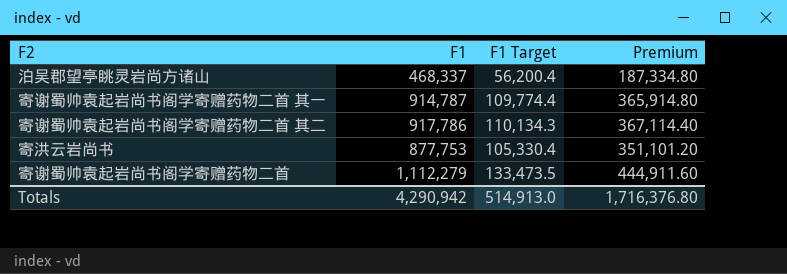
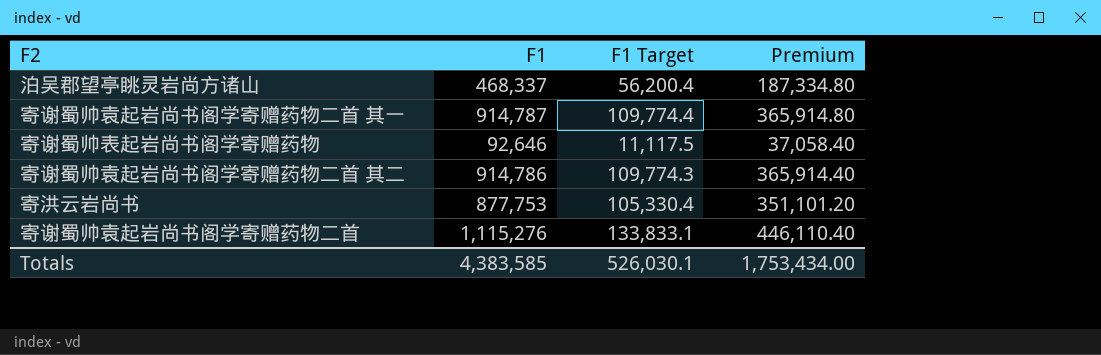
row 寄谢蜀帅表起岩尚书阁学寄赠药物: none -> 92,646 | 11,117.5 | 37,058.40
寄谢蜀帅袁起岩尚书阁学寄赠药物二首 其二 | F1: 917,786 -> 914,786
寄谢蜀帅袁起岩尚书阁学寄赠药物二首 其二 | F1 Target: 110,134.3 -> 109,774.3
寄谢蜀帅袁起岩尚书阁学寄赠药物二首 其二 | Premium: 367,114.40 -> 365,914.40
寄谢蜀帅袁起岩尚书阁学寄赠药物二首 | F1: 1,112,279 -> 1,115,276
寄谢蜀帅袁起岩尚书阁学寄赠药物二首 | F1 Target: 133,473.5 -> 133,833.1
寄谢蜀帅袁起岩尚书阁学寄赠药物二首 | Premium: 444,911.60 -> 446,110.40
Totals | F1: 4,290,942 -> 4,383,585
Totals | F1 Target: 514,913.0 -> 526,030.1
Totals | Premium: 1,716,376.80 -> 1,753,434.00

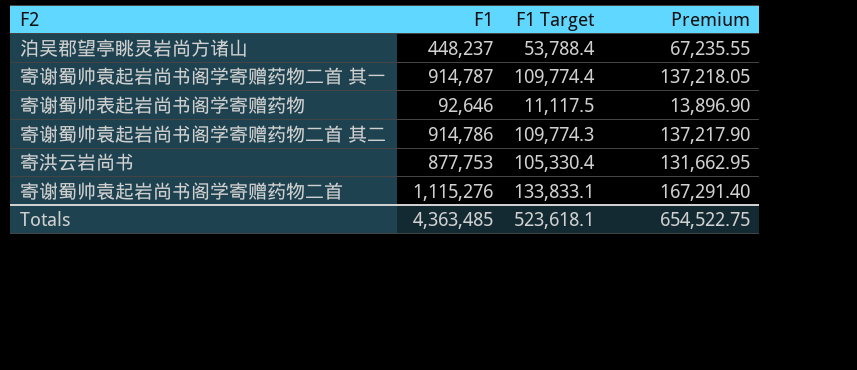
column Premium | formula: [F1] * 0.4 -> [F1] * 0.15
泊吴郡望亭眺灵岩尚方诸山 | F1: 468,337 -> 448,237
泊吴郡望亭眺灵岩尚方诸山 | F1 Target: 56,200.4 -> 53,788.4
Totals | F1: 4,383,585 -> 4,363,485
Totals | F1 Target: 526,030.1 -> 523,618.1
Totals | Premium: 1,753,434.00 -> 654,522.75

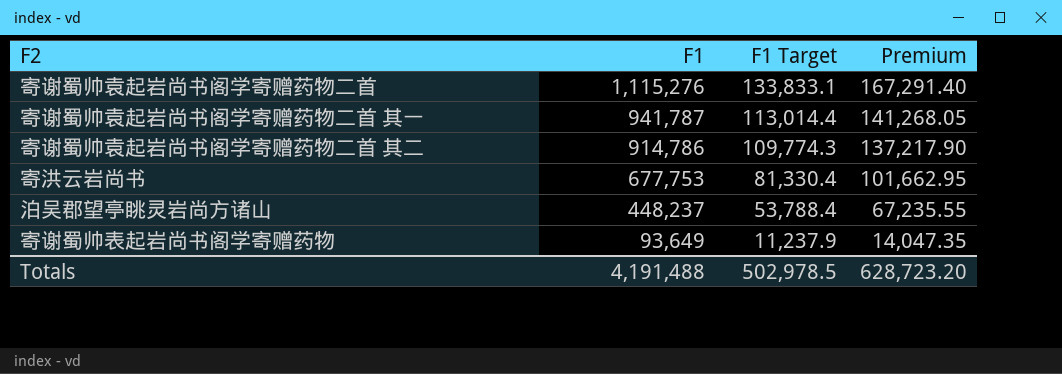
row order: none -> F1 descending
寄谢蜀帅袁起岩尚书阁学寄赠药物二首 其一 | F1: 914,787 -> 941,787
寄谢蜀帅袁起岩尚书阁学寄赠药物二首 其一 | F1 Target: 109,774.4 -> 113,014.4
寄谢蜀帅袁起岩尚书阁学寄赠药物二首 其一 | Premium: 137,218.05 -> 141,268.05
寄洪云岩尚书 | F1: 877,753 -> 677,753
寄洪云岩尚书 | F1 Target: 105,330.4 -> 81,330.4
寄洪云岩尚书 | Premium: 131,662.95 -> 101,662.95
寄谢蜀帅表起岩尚书阁学寄赠药物 | F1: 92,646 -> 93,649
寄谢蜀帅表起岩尚书阁学寄赠药物 | F1 Target: 11,117.5 -> 11,237.9
寄谢蜀帅表起岩尚书阁学寄赠药物 | Premium: 13,896.90 -> 14,047.35
Totals | F1: 4,363,485 -> 4,191,488
Totals | F1 Target: 523,618.1 -> 502,978.5
Totals | Premium: 654,522.75 -> 628,723.20

